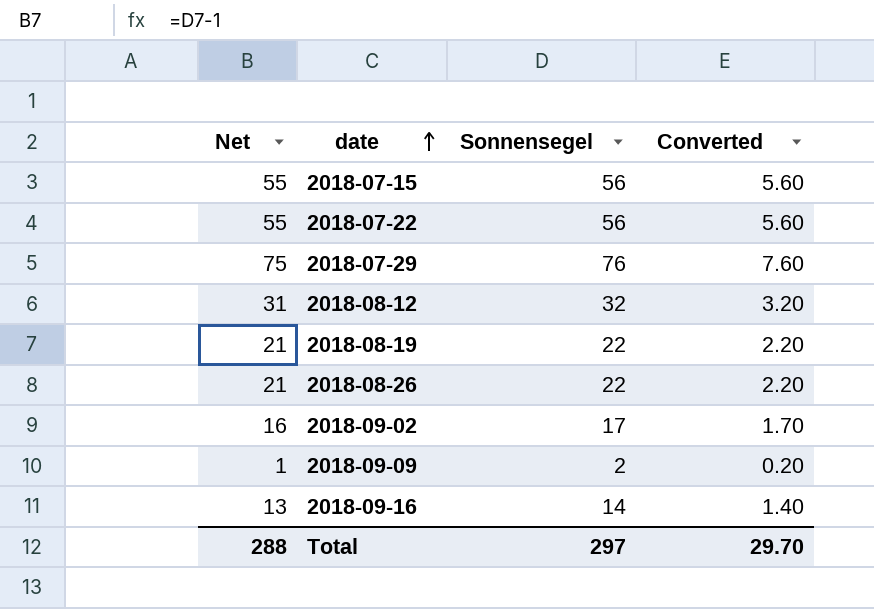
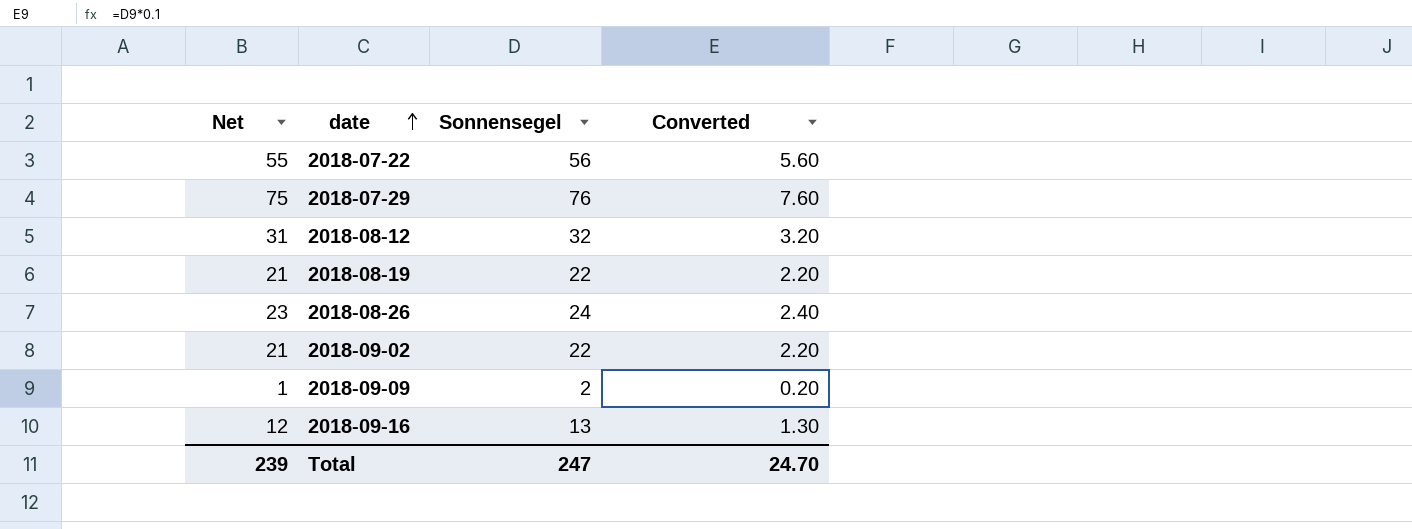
row 2018-07-15: 55 | 56 | 5.60 -> none
2018-08-26 | Net: 21 -> 23
2018-08-26 | Sonnensegel: 22 -> 24
2018-08-26 | Converted: 2.20 -> 2.40
2018-09-02 | Net: 16 -> 21
2018-09-02 | Sonnensegel: 17 -> 22
2018-09-02 | Converted: 1.70 -> 2.20
2018-09-16 | Net: 13 -> 12
2018-09-16 | Sonnensegel: 14 -> 13
2018-09-16 | Converted: 1.40 -> 1.30
Total | Net: 288 -> 239
Total | Sonnensegel: 297 -> 247
Total | Converted: 29.70 -> 24.70

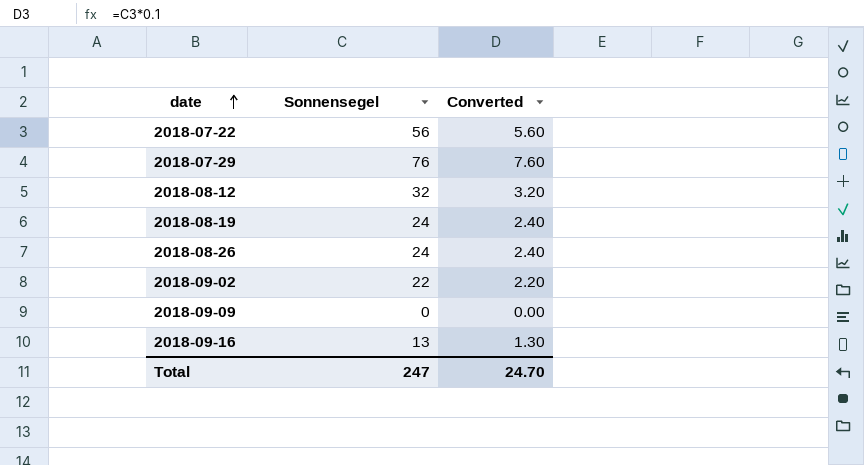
column Net | formula: [Sonnensegel] - 1 -> none
2018-08-19 | Sonnensegel: 22 -> 24
2018-08-19 | Converted: 2.20 -> 2.40
2018-09-09 | Sonnensegel: 2 -> 0
2018-09-09 | Converted: 0.20 -> 0.00

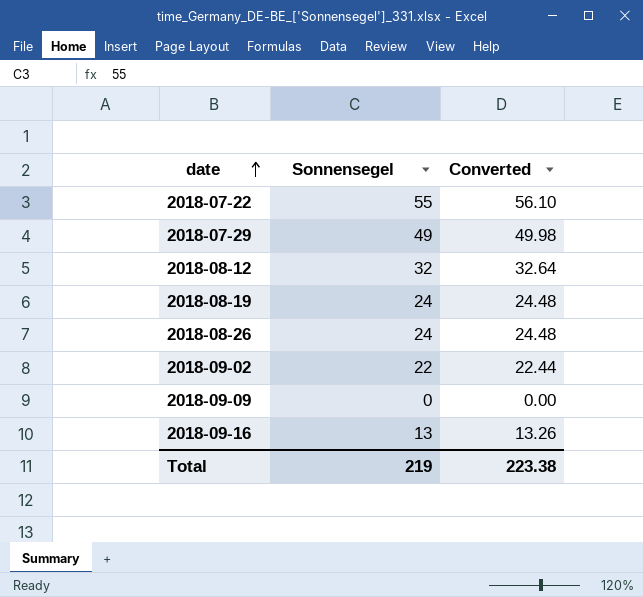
column Converted | formula: [Sonnensegel] * 0.1 -> [Sonnensegel] * 1.02
2018-07-22 | Sonnensegel: 56 -> 55
2018-07-29 | Sonnensegel: 76 -> 49
Total | Sonnensegel: 247 -> 219
Total | Converted: 24.70 -> 223.38

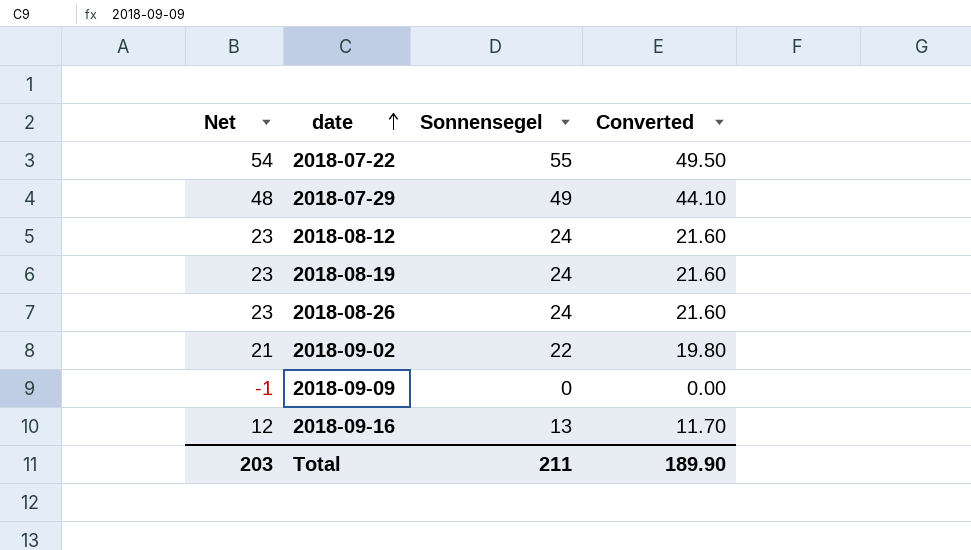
column Net | formula: none -> [Sonnensegel] - 1
column Converted | formula: [Sonnensegel] * 1.02 -> [Sonnensegel] * 0.9
2018-08-12 | Sonnensegel: 32 -> 24
Total | Sonnensegel: 219 -> 211
Total | Converted: 223.38 -> 189.90

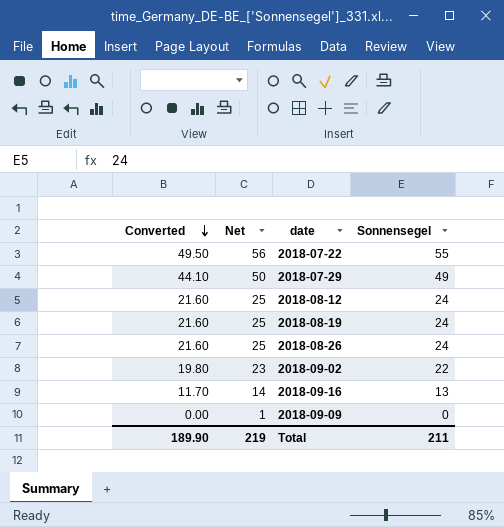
row order: date ascending -> Converted descending
column Converted | position: 4 -> 1
column Net | formula: [Sonnensegel] - 1 -> [Sonnensegel] + 1
Total | Net: 203 -> 219

